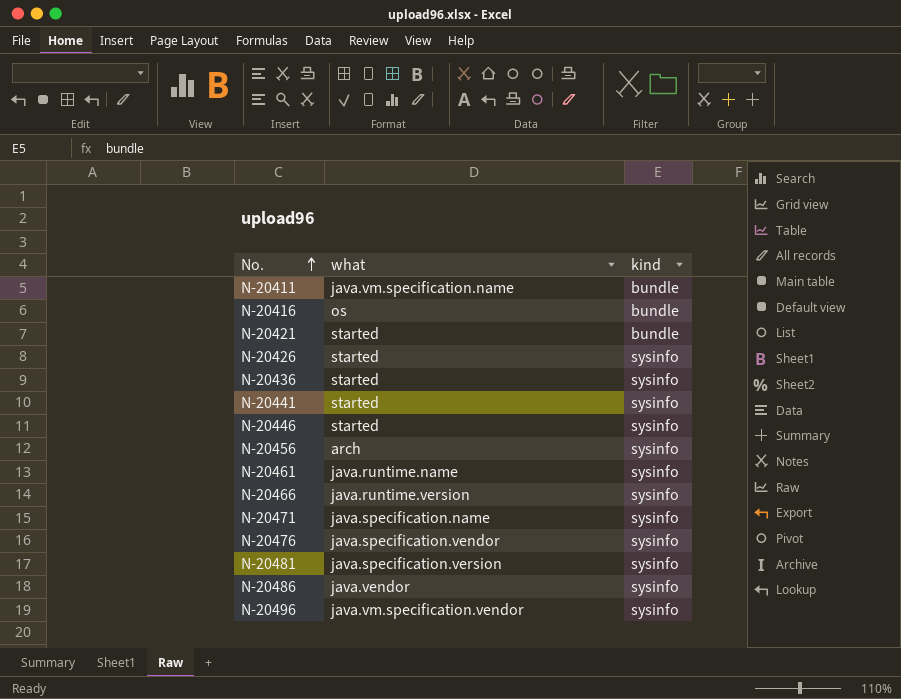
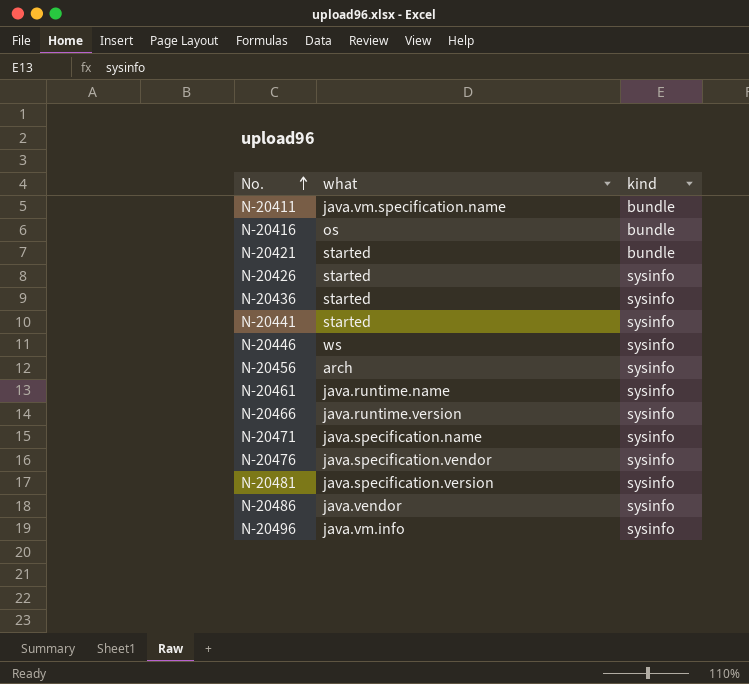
N-20446 | what: started -> ws
N-20496 | what: java.vm.specification.vendor -> java.vm.info

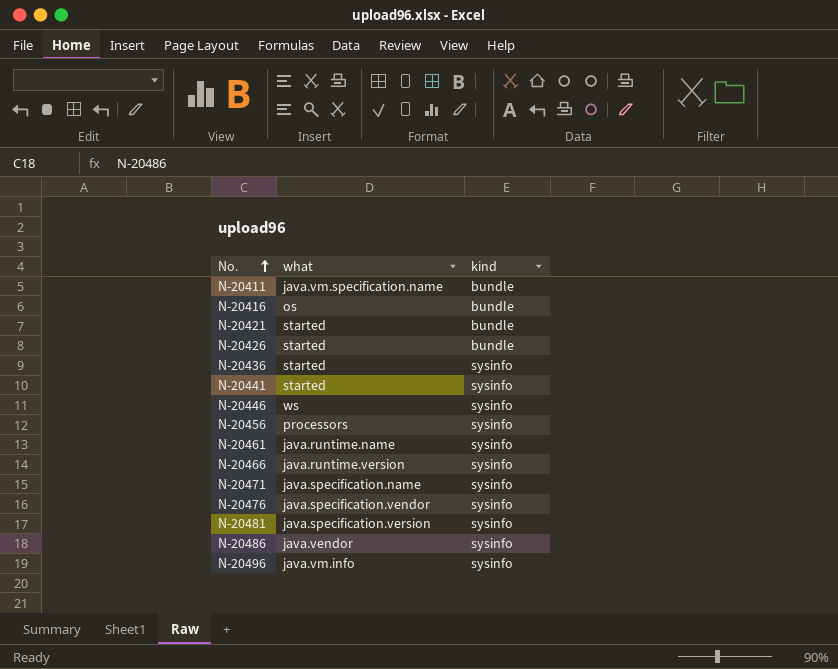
N-20426 | kind: sysinfo -> bundle
N-20456 | what: arch -> processors

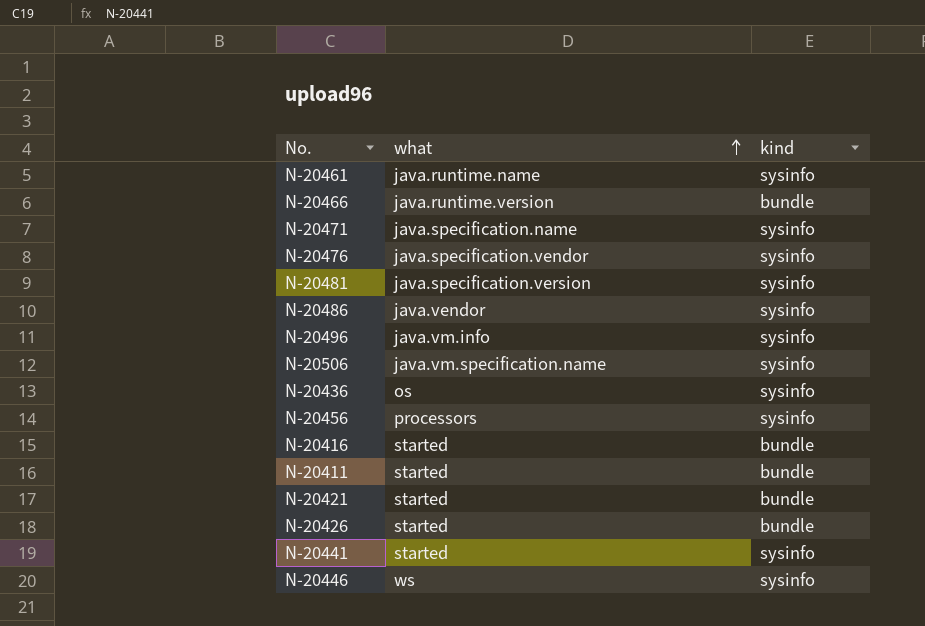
row order: No. ascending -> what ascending
N-20466 | kind: sysinfo -> bundle
row N-20506: none -> java.vm.specification.name | sysinfo
N-20436 | what: started -> os
N-20416 | what: os -> started
N-20411 | what: java.vm.specification.name -> started

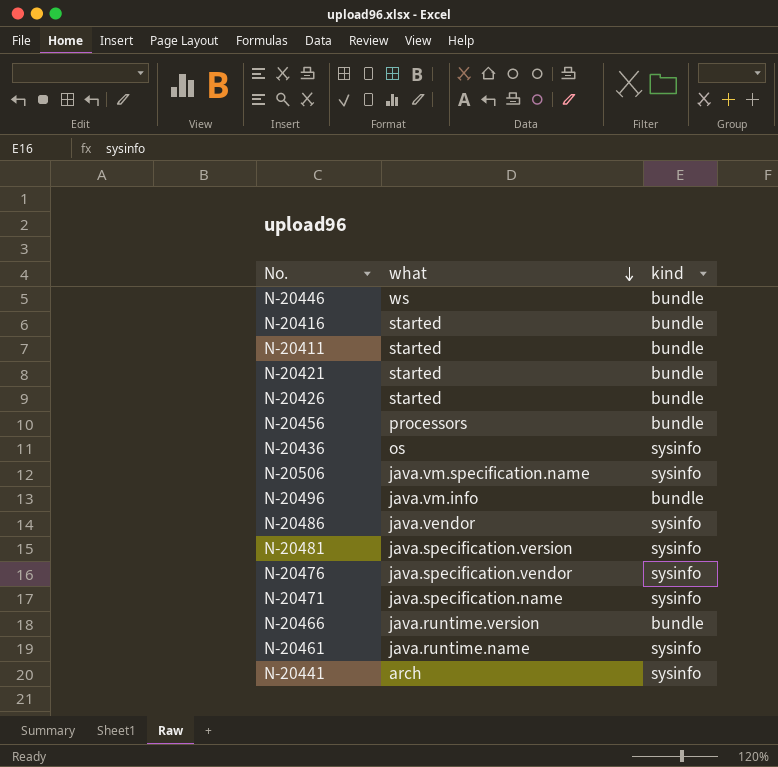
row order: what ascending -> what descending
N-20446 | kind: sysinfo -> bundle
N-20456 | kind: sysinfo -> bundle
N-20496 | kind: sysinfo -> bundle
N-20441 | what: started -> arch

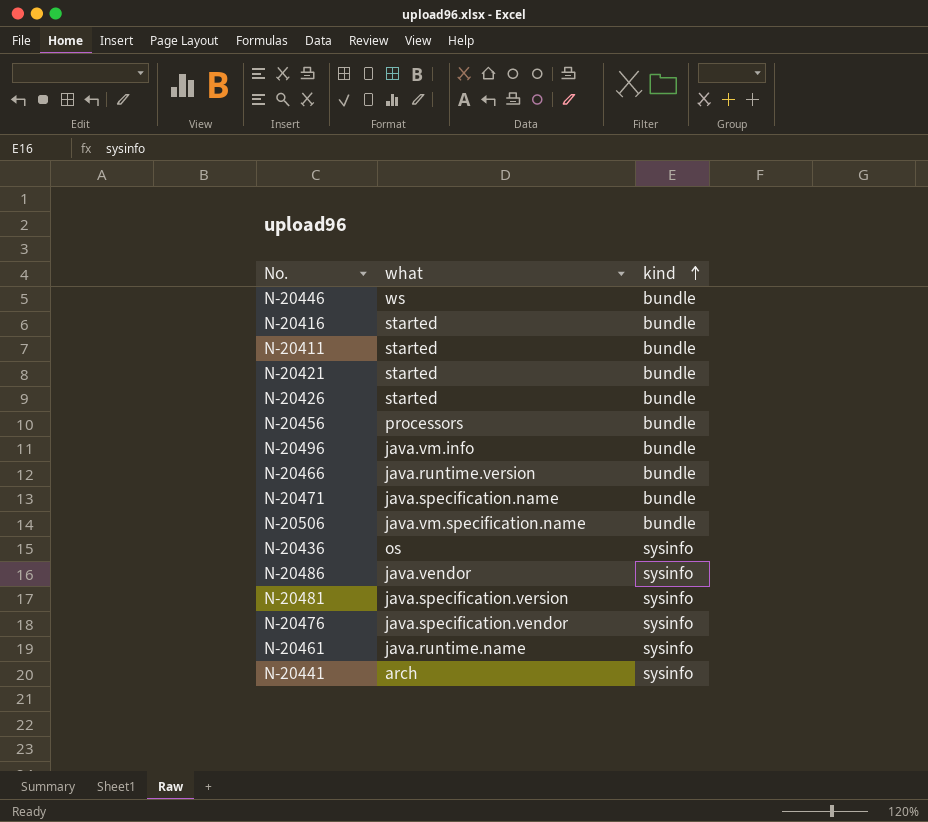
row order: what descending -> kind ascending
N-20471 | kind: sysinfo -> bundle
N-20506 | kind: sysinfo -> bundle

